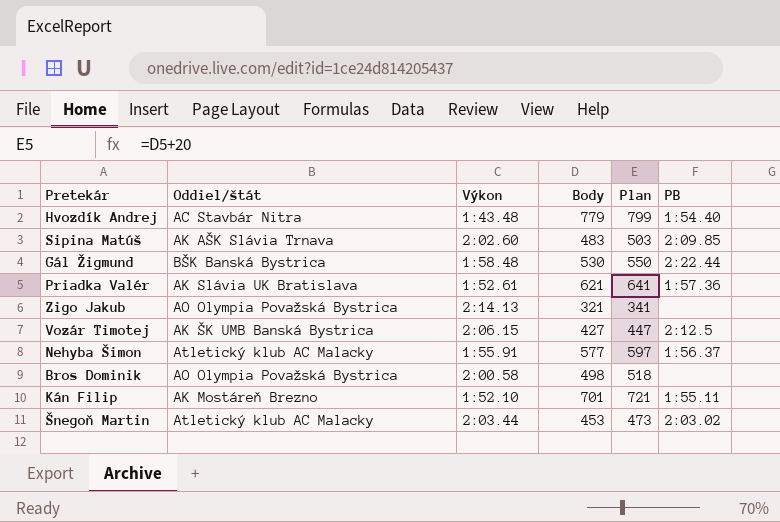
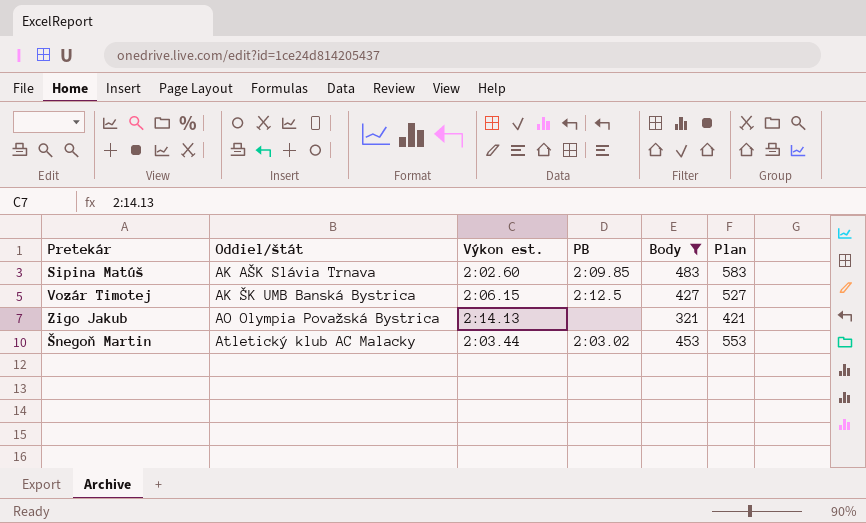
filter: none -> Body <= 483
row order: none -> Oddiel/štát ascending
column name: Výkon -> Výkon est.
column PB | position: 6 -> 4
column Plan | formula: [Body] + 20 -> [Body] + 100

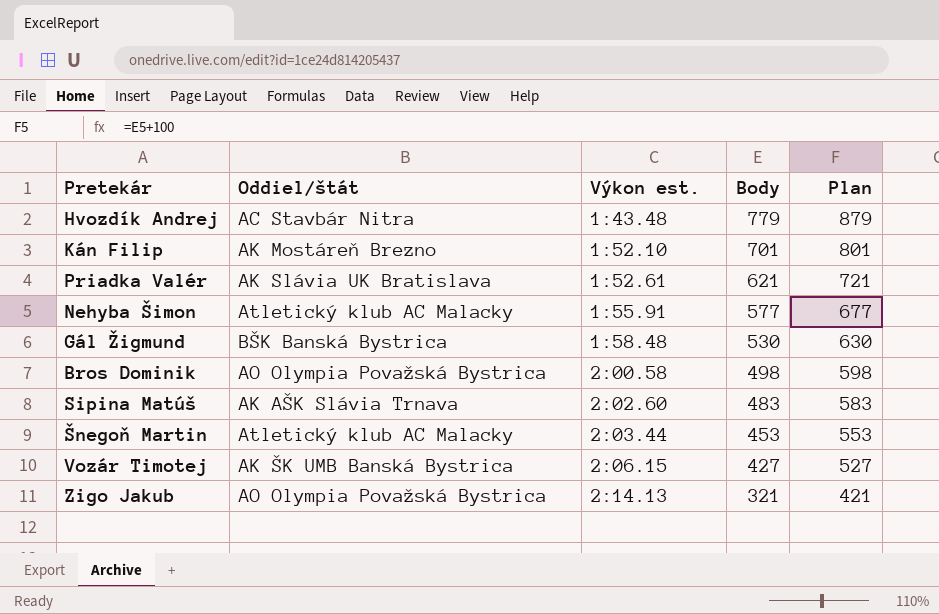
filter: Body <= 483 -> none
row order: Oddiel/štát ascending -> Výkon est. ascending
column PB | position: 4 -> none

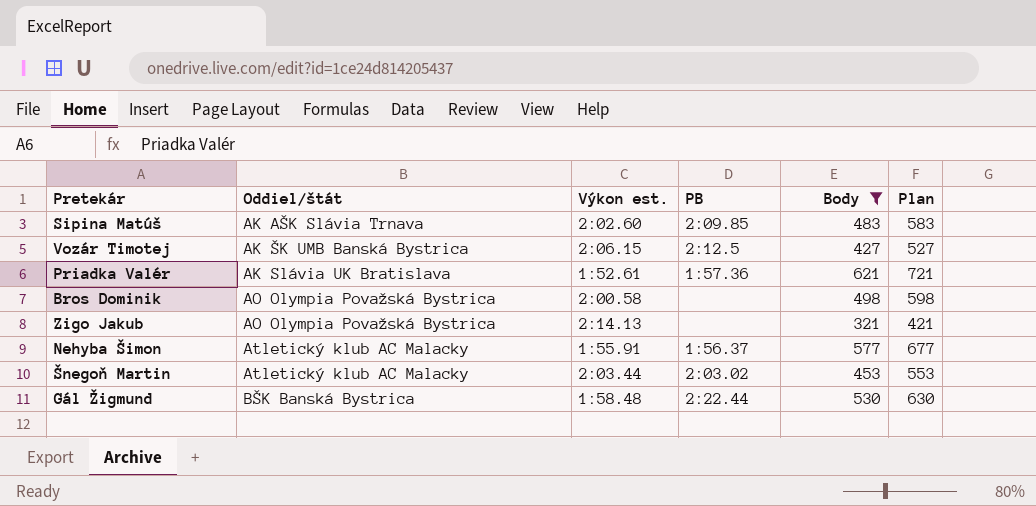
filter: none -> Body <= 621
row order: Výkon est. ascending -> Oddiel/štát ascending
column PB | position: none -> 4

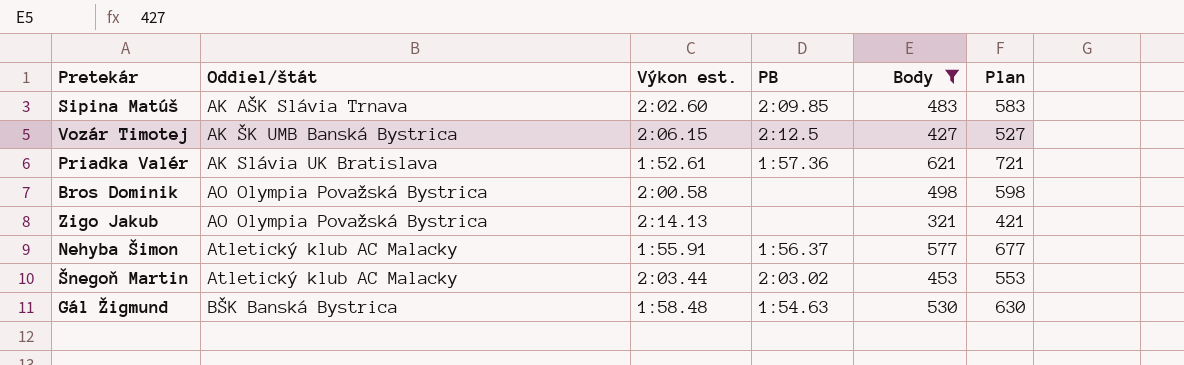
Gál Žigmund | PB: 2:22.44 -> 1:54.63

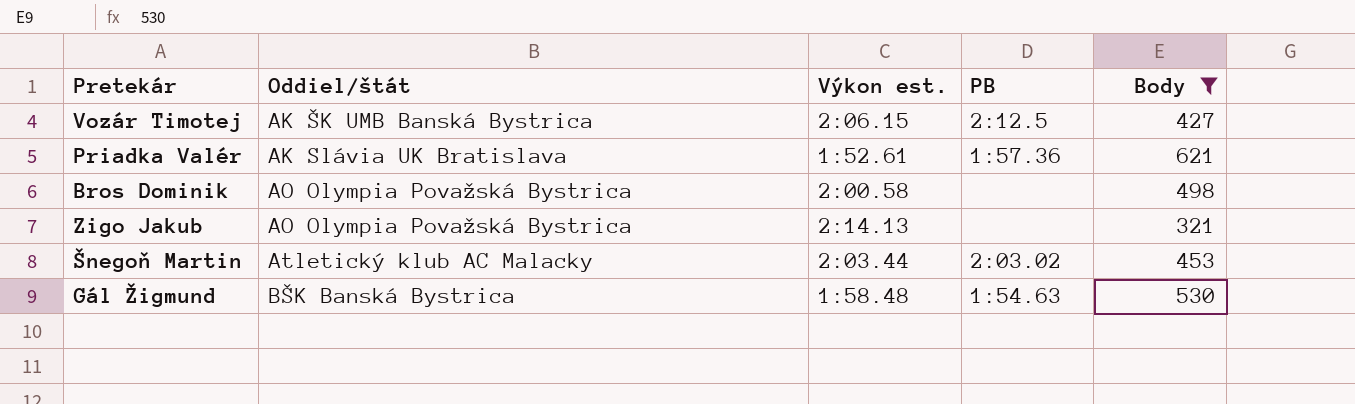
column Plan | formula: [Body] + 100 -> none
row Sipina Matúš: AK AŠK Slávia Trnava | 2:02.60 | 2:09.85 | 483 | 583 -> none
row Nehyba Šimon: Atletický klub AC Malacky | 1:55.91 | 1:56.37 | 577 | 677 -> none

